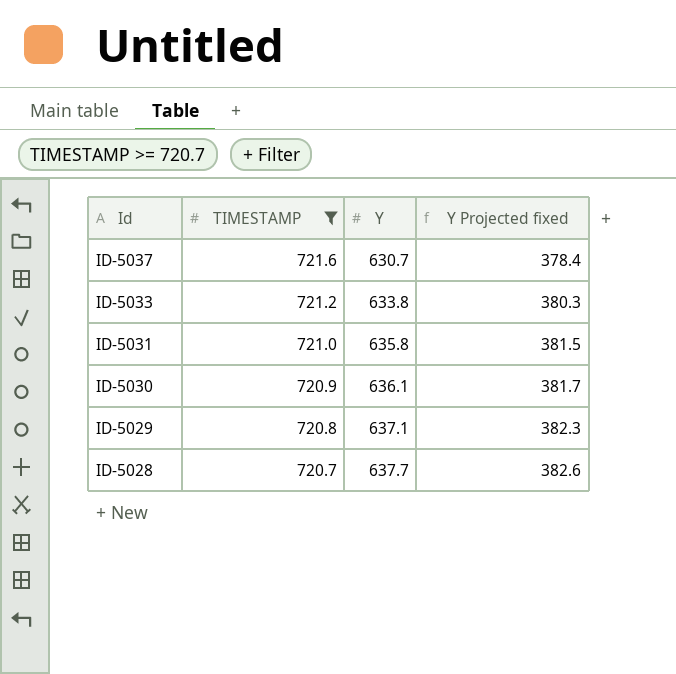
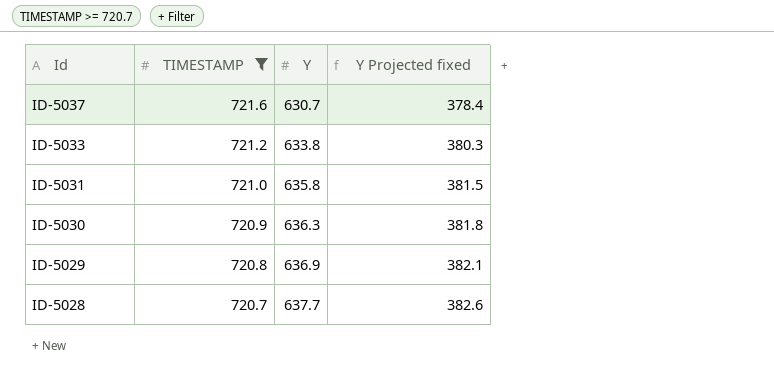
ID-5030 | Y: 636.1 -> 636.3
ID-5030 | Y Projected fixed: 381.7 -> 381.8
ID-5029 | Y: 637.1 -> 636.9
ID-5029 | Y Projected fixed: 382.3 -> 382.1

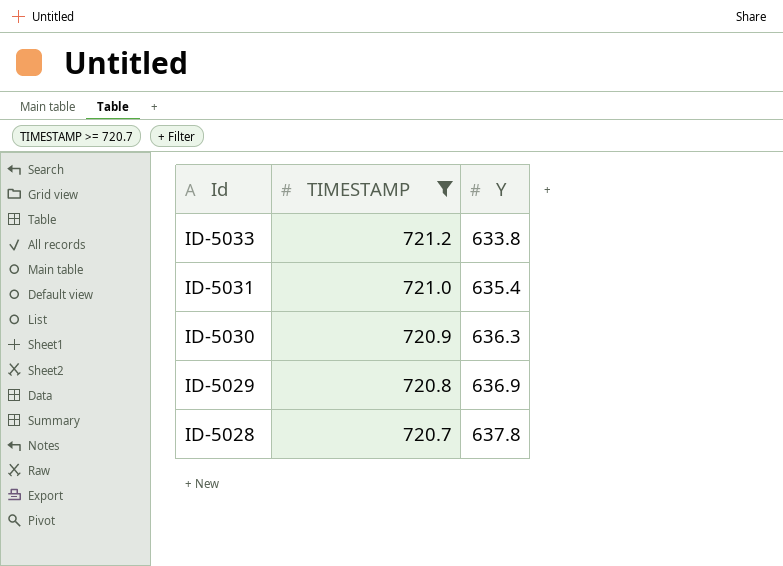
column Y Projected fixed | formula: [Y] * 0.6 -> none
row ID-5037: 721.6 | 630.7 | 378.4 -> none
ID-5031 | Y: 635.8 -> 635.4
ID-5028 | Y: 637.7 -> 637.8

